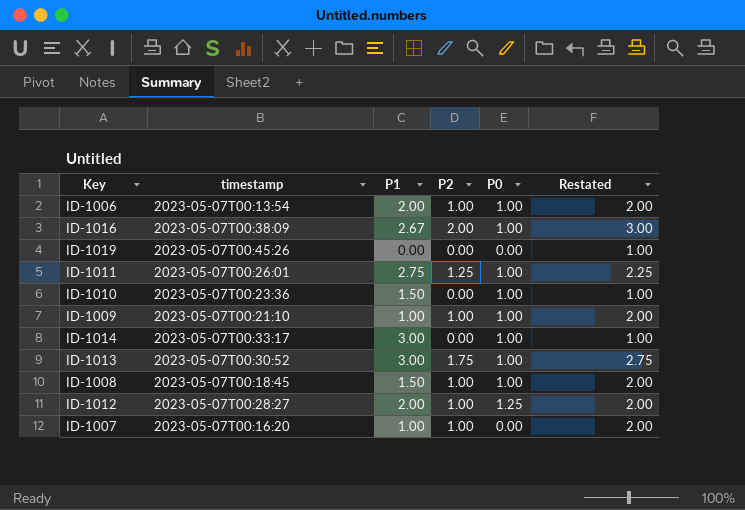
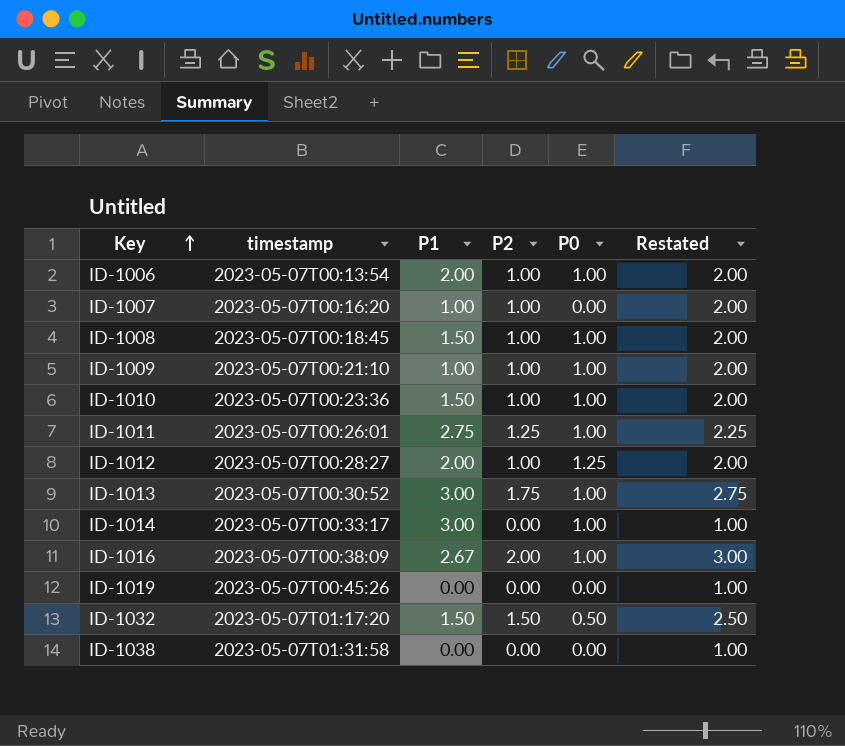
row order: none -> Key ascending
ID-1010 | P2: 0.00 -> 1.00
ID-1010 | Restated: 1.00 -> 2.00
row ID-1032: none -> 2023-05-07T01:17:20 | 1.50 | 1.50 | 0.50 | 2.50
row ID-1038: none -> 2023-05-07T01:31:58 | 0.00 | 0.00 | 0.00 | 1.00

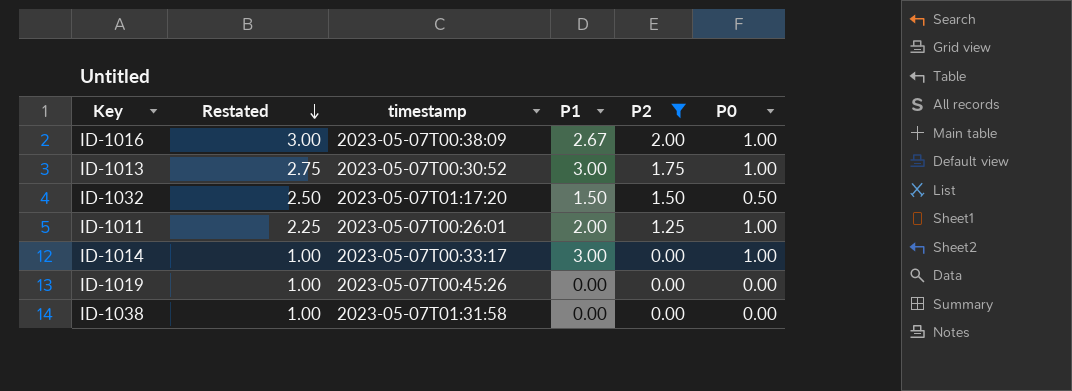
filter: none -> P2 != 1.00
row order: Key ascending -> Restated descending
column Restated | position: 6 -> 2
ID-1011 | P1: 2.75 -> 2.00

